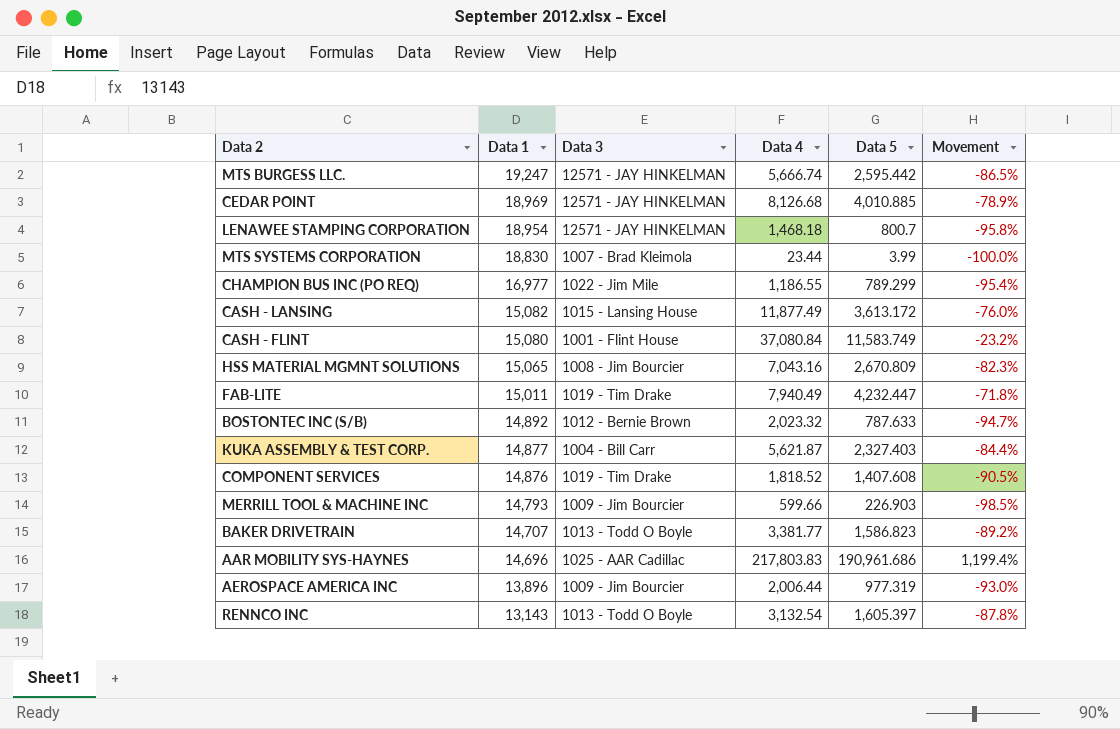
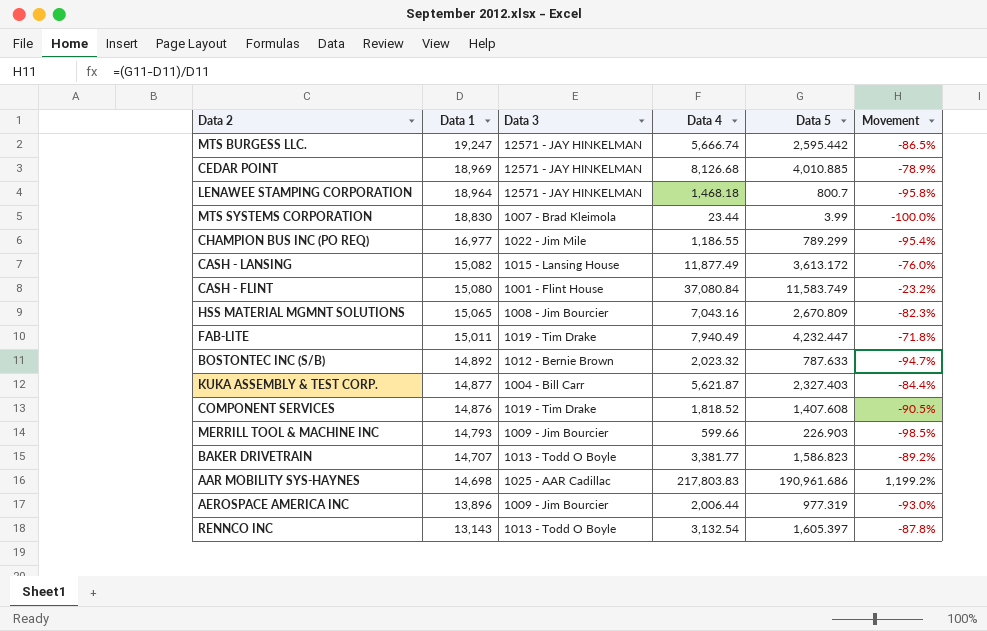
LENAWEE STAMPING CORPORATION | Data 1: 18,954 -> 18,964
AAR MOBILITY SYS-HAYNES | Data 1: 14,696 -> 14,698
AAR MOBILITY SYS-HAYNES | Movement: 1,199.4% -> 1,199.2%

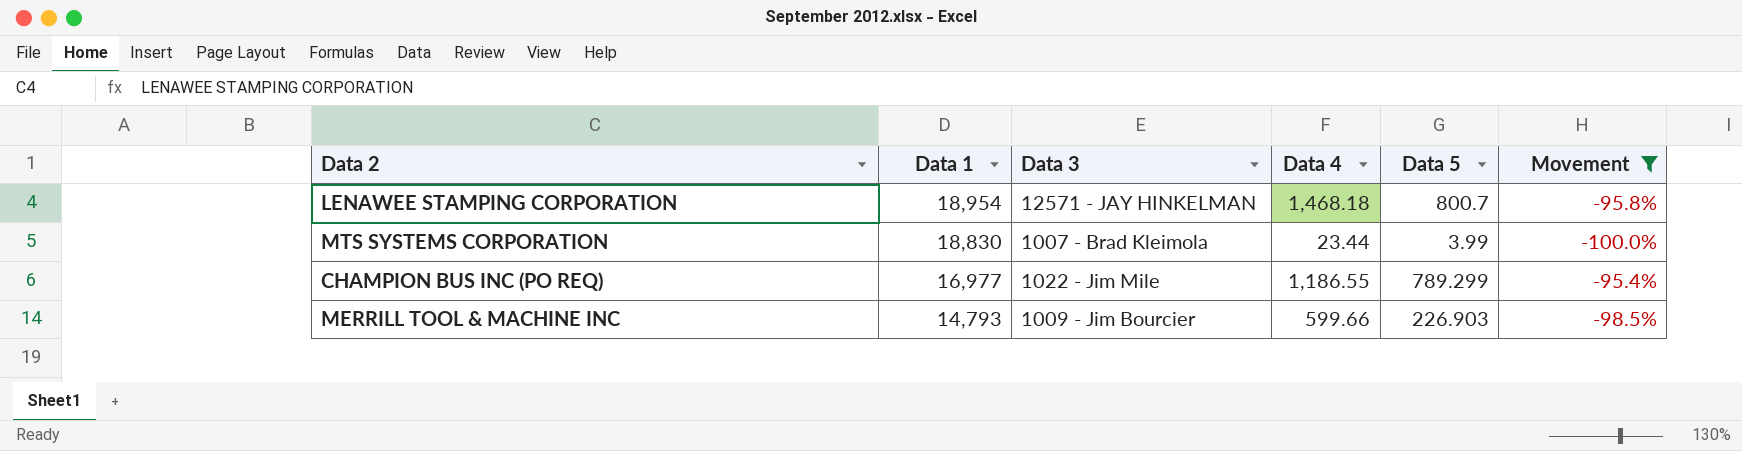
filter: none -> Movement <= -95.4%
LENAWEE STAMPING CORPORATION | Data 1: 18,964 -> 18,954

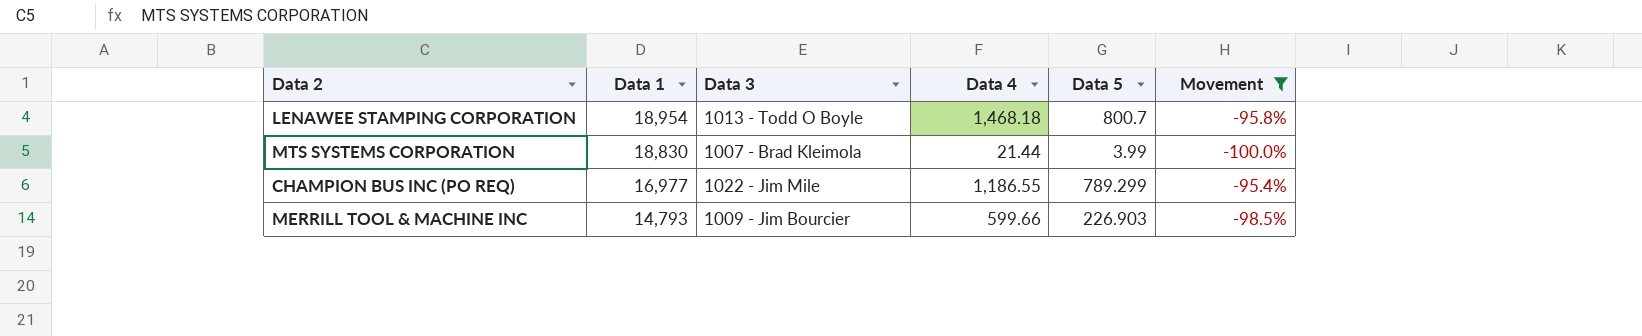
LENAWEE STAMPING CORPORATION | Data 3: 12571 - JAY HINKELMAN -> 1013 - Todd O Boyle
MTS SYSTEMS CORPORATION | Data 4: 23.44 -> 21.44

